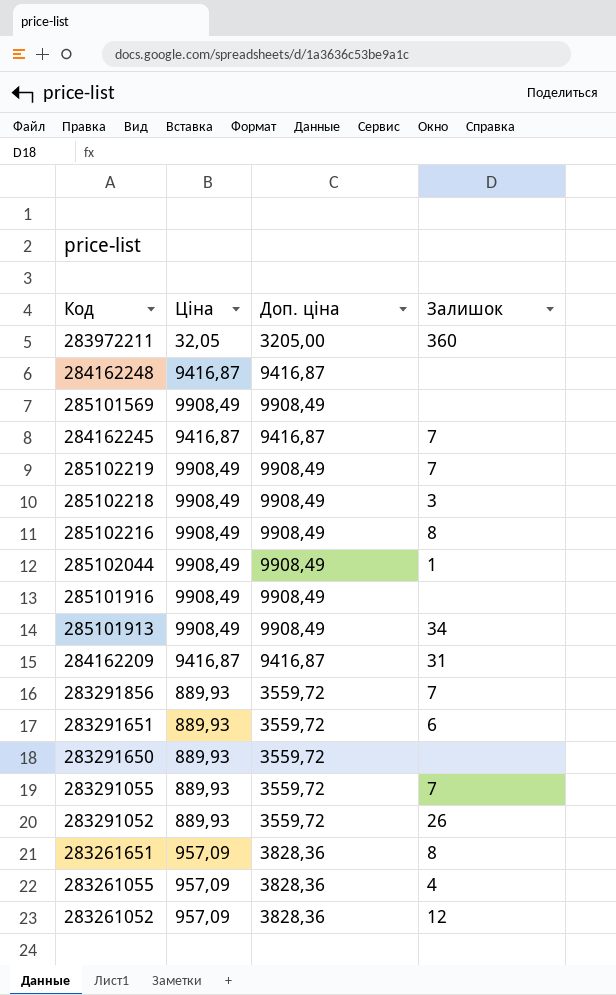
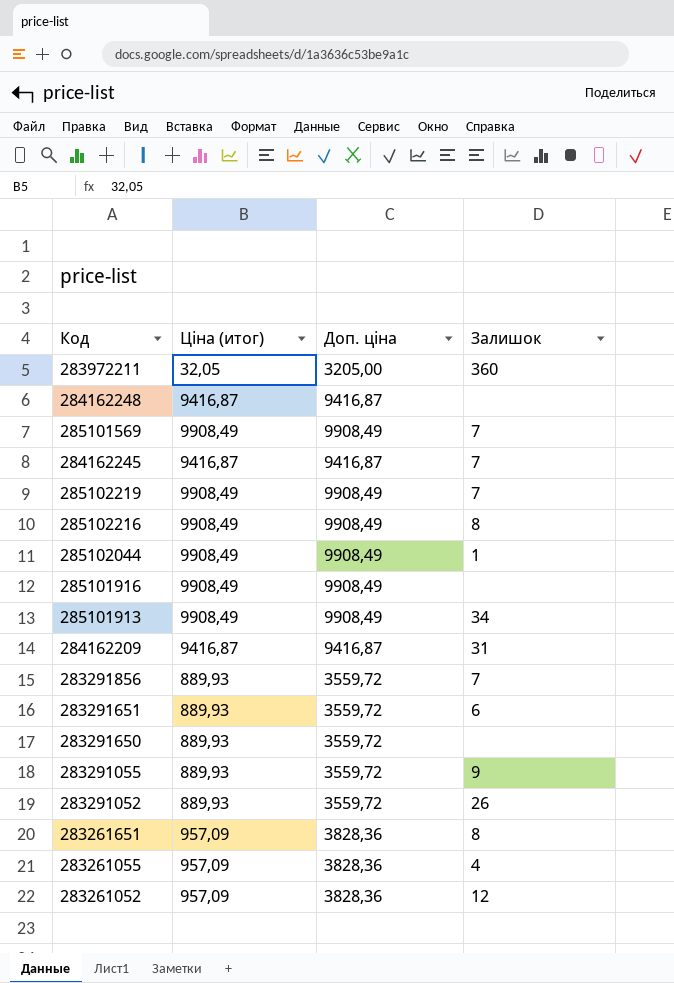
column name: Ціна -> Ціна (итог)
row 285102218: 9908,49 | 9908,49 | 3 -> none
285101569 | Залишок: none -> 7
283291055 | Залишок: 7 -> 9

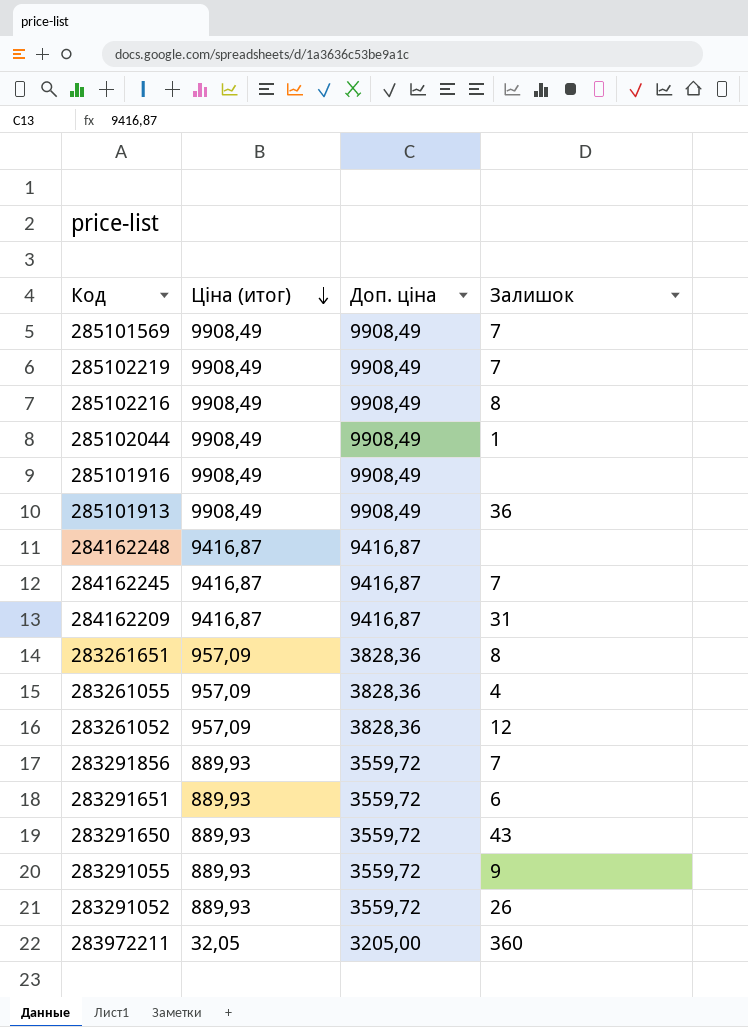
row order: none -> Ціна (итог) descending
285101913 | Залишок: 34 -> 36
283291650 | Залишок: none -> 43

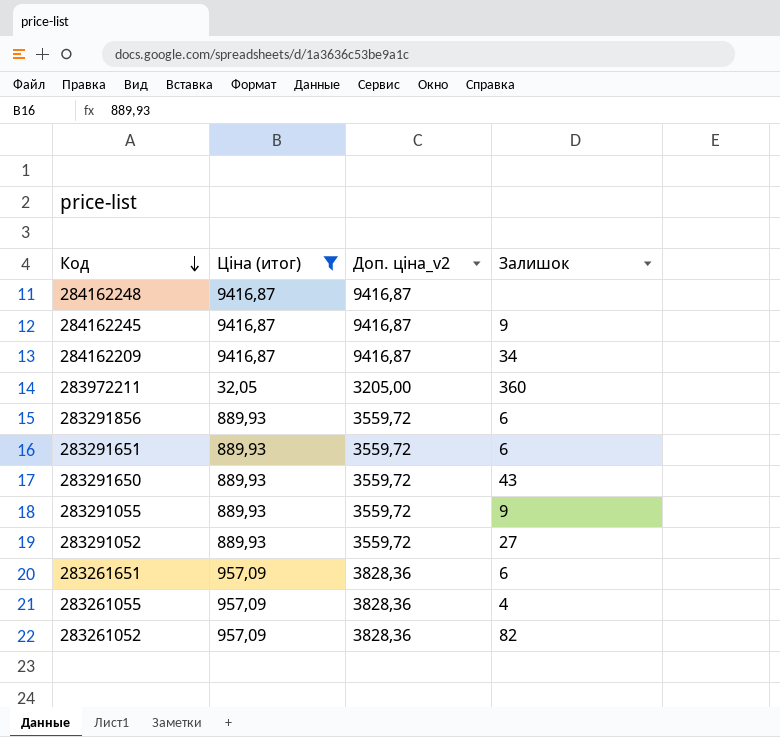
filter: none -> Ціна (итог) != 9908,49
row order: Ціна (итог) descending -> Код descending
column name: Доп. ціна -> Доп. ціна_v2
284162245 | Залишок: 7 -> 9
284162209 | Залишок: 31 -> 34
283291856 | Залишок: 7 -> 6
283291052 | Залишок: 26 -> 27
283261651 | Залишок: 8 -> 6
283261052 | Залишок: 12 -> 82

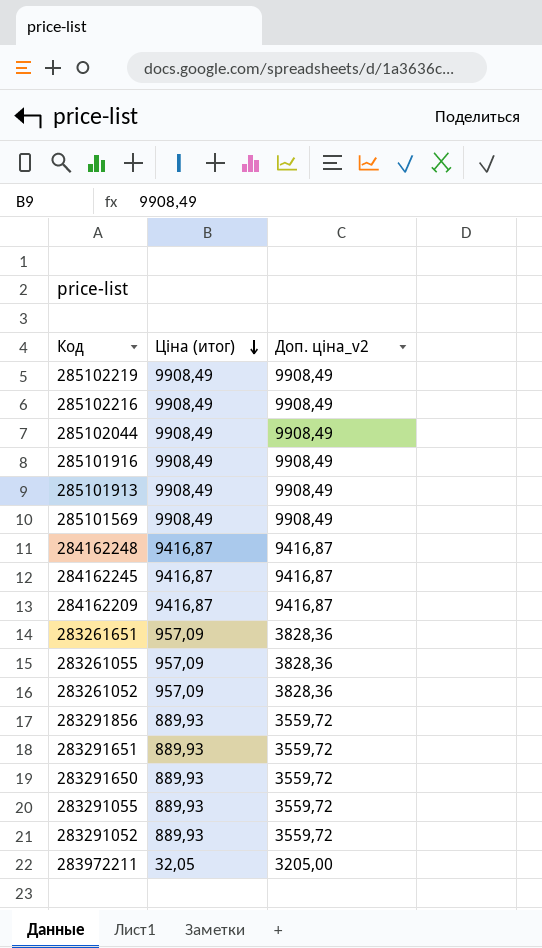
filter: Ціна (итог) != 9908,49 -> none
row order: Код descending -> Ціна (итог) descending
column Залишок | position: 4 -> none

